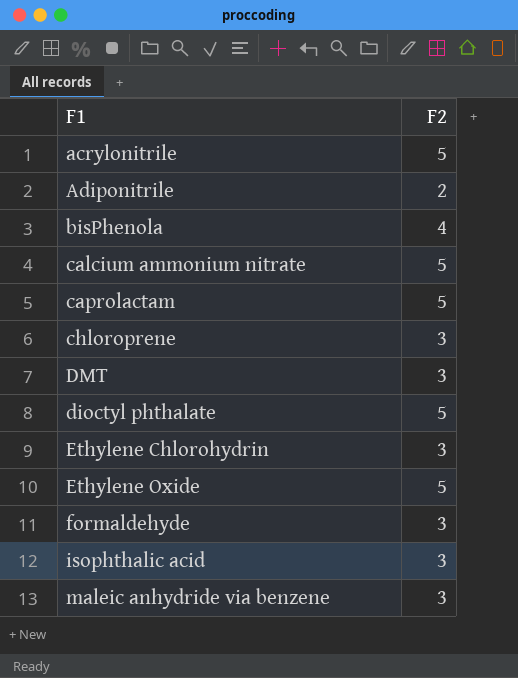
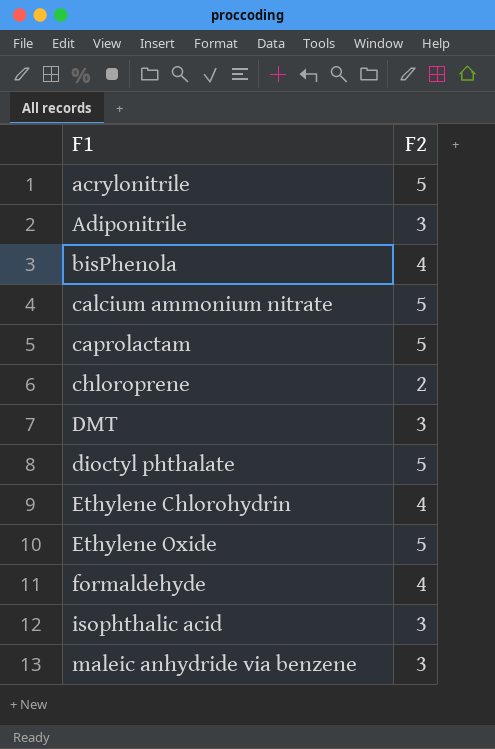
Adiponitrile | F2: 2 -> 3
chloroprene | F2: 3 -> 2
Ethylene Chlorohydrin | F2: 3 -> 4
formaldehyde | F2: 3 -> 4

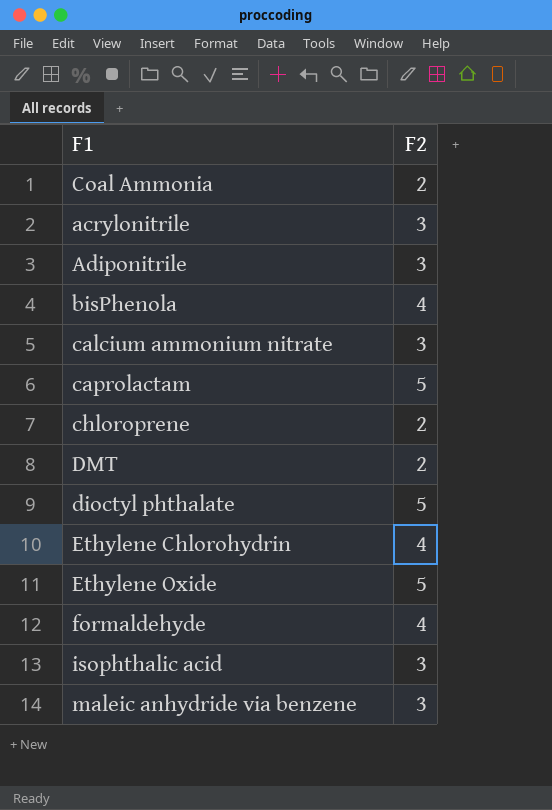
row Coal Ammonia: none -> 2
acrylonitrile | F2: 5 -> 3
calcium ammonium nitrate | F2: 5 -> 3
DMT | F2: 3 -> 2

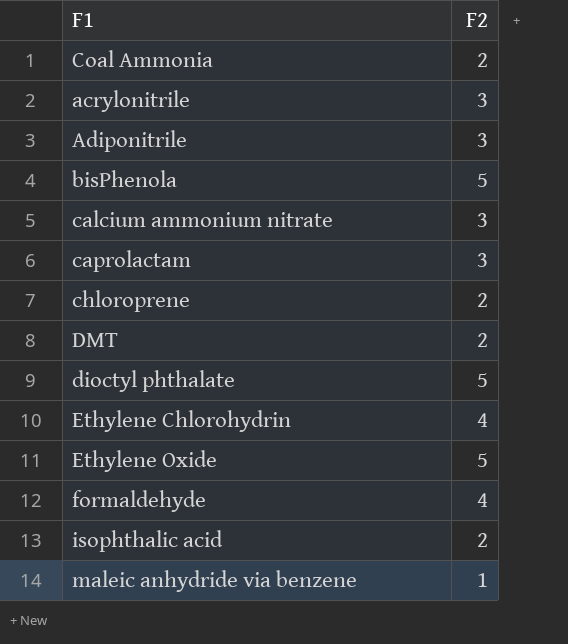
bisPhenola | F2: 4 -> 5
caprolactam | F2: 5 -> 3
isophthalic acid | F2: 3 -> 2
maleic anhydride via benzene | F2: 3 -> 1

